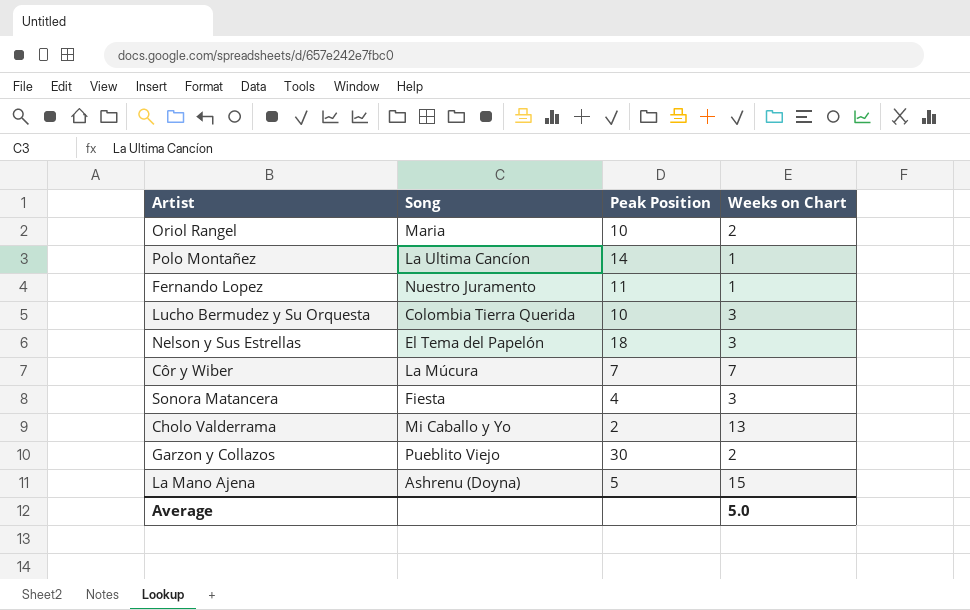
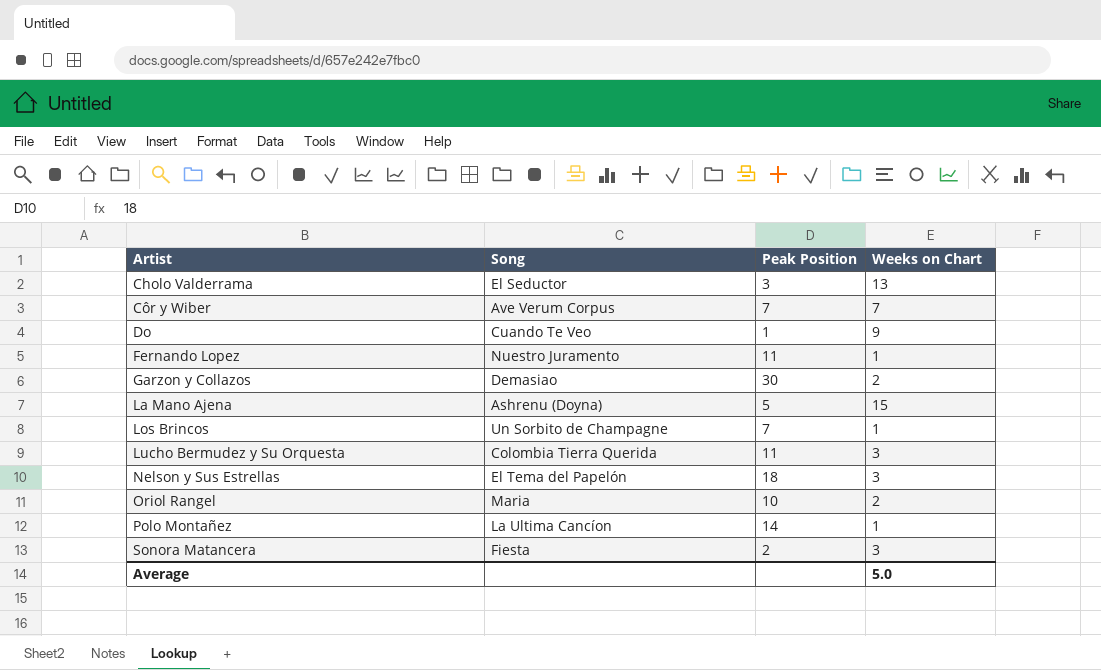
row order: none -> Artist ascending
Cholo Valderrama | Song: Mi Caballo y Yo -> El Seductor
Cholo Valderrama | Peak Position: 2 -> 3
Côr y Wiber | Song: La Múcura -> Ave Verum Corpus
row Do: none -> Cuando Te Veo | 1 | 9
Garzon y Collazos | Song: Pueblito Viejo -> Demasiao
row Los Brincos: none -> Un Sorbito de Champagne | 7 | 1
Lucho Bermudez y Su Orquesta | Peak Position: 10 -> 11
Sonora Matancera | Peak Position: 4 -> 2

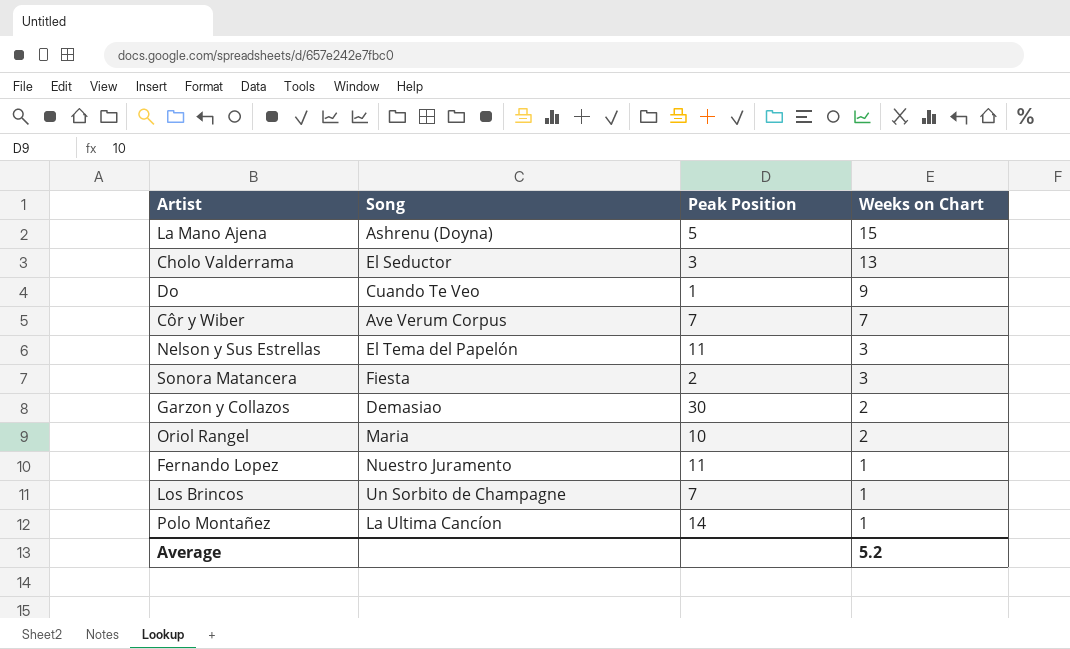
row order: Artist ascending -> Weeks on Chart descending
row Lucho Bermudez y Su Orquesta: Colombia Tierra Querida | 11 | 3 -> none
Nelson y Sus Estrellas | Peak Position: 18 -> 11
Average | Weeks on Chart: 5.0 -> 5.2

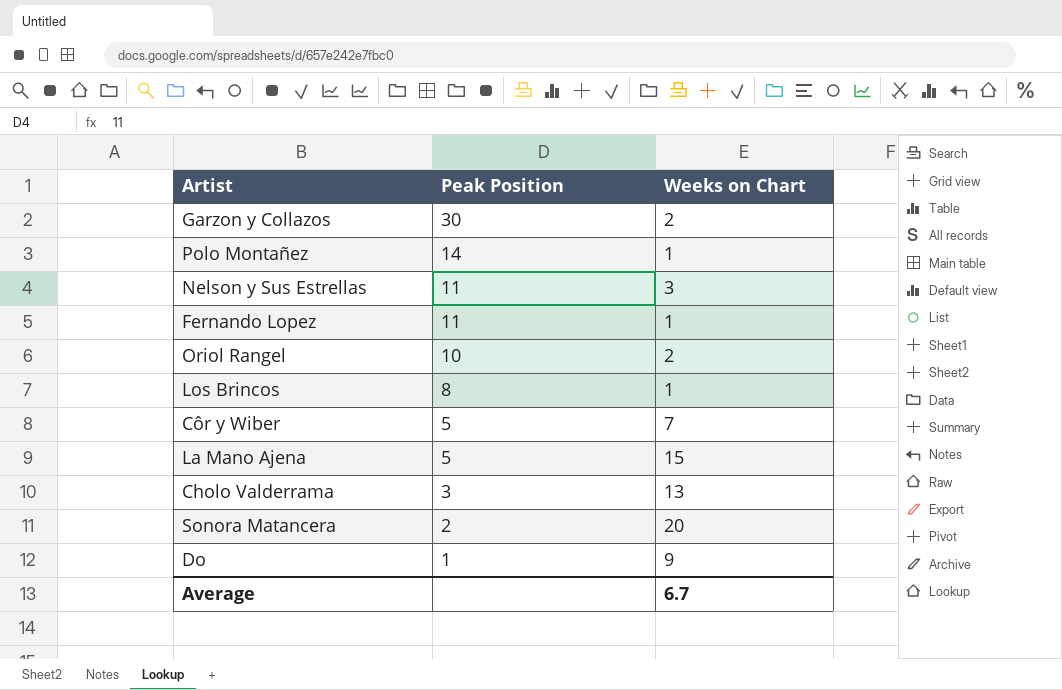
row order: Weeks on Chart descending -> Peak Position descending
column Song | position: 2 -> none
Los Brincos | Peak Position: 7 -> 8
Côr y Wiber | Peak Position: 7 -> 5
Sonora Matancera | Weeks on Chart: 3 -> 20
Average | Weeks on Chart: 5.2 -> 6.7

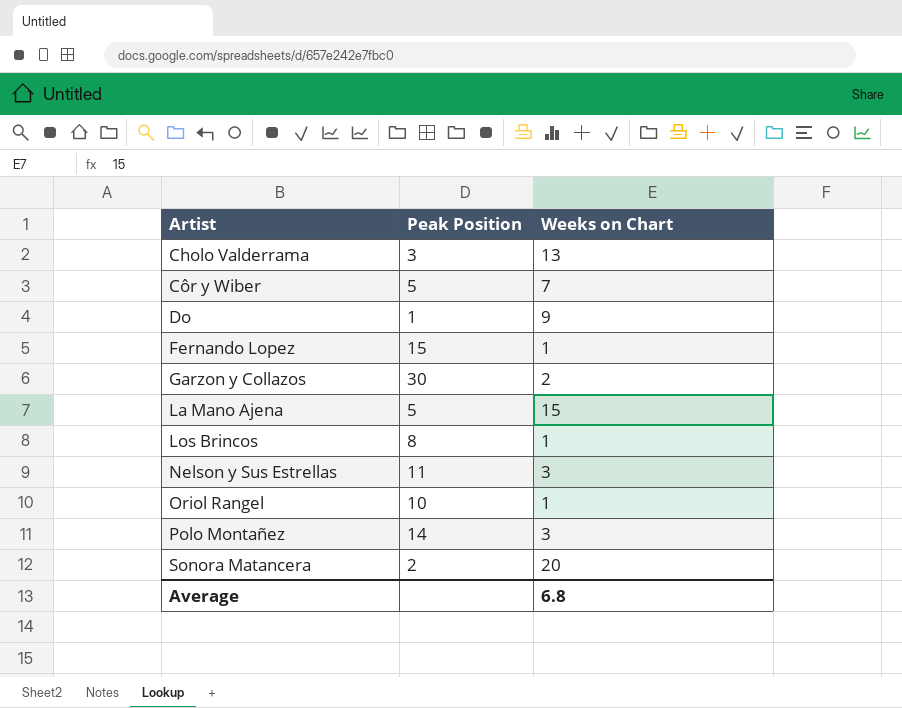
row order: Peak Position descending -> Artist ascending
Fernando Lopez | Peak Position: 11 -> 15
Oriol Rangel | Weeks on Chart: 2 -> 1
Polo Montañez | Weeks on Chart: 1 -> 3
Average | Weeks on Chart: 6.7 -> 6.8

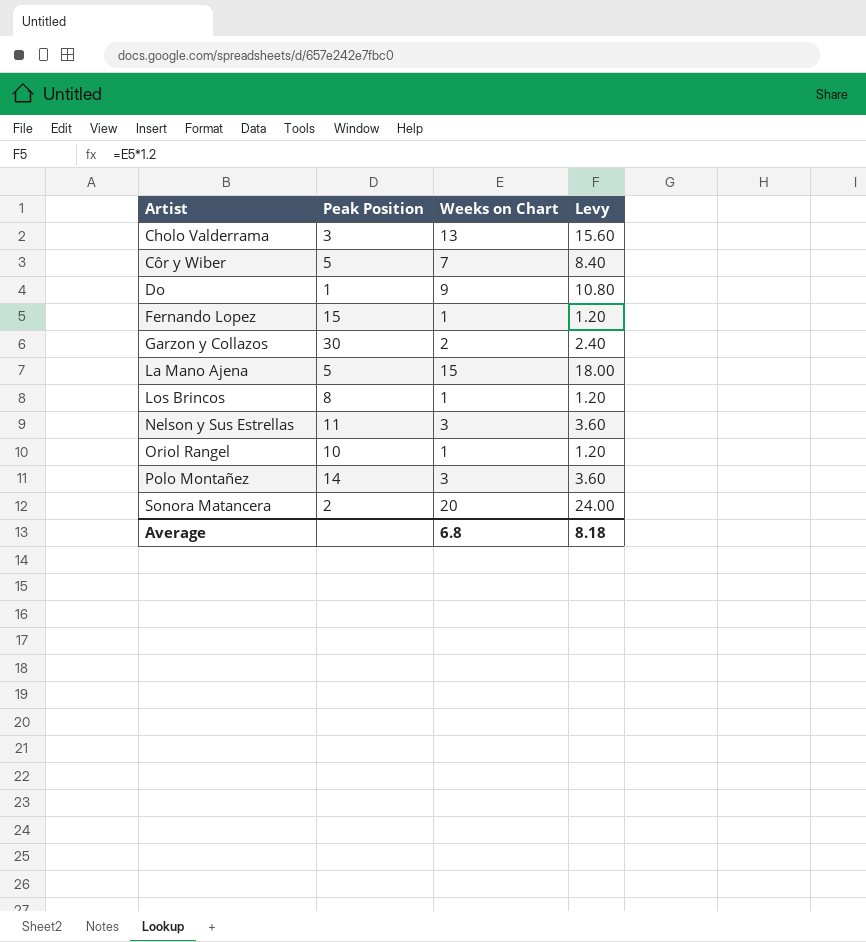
column Levy | formula: none -> [Weeks on Chart] * 1.2

